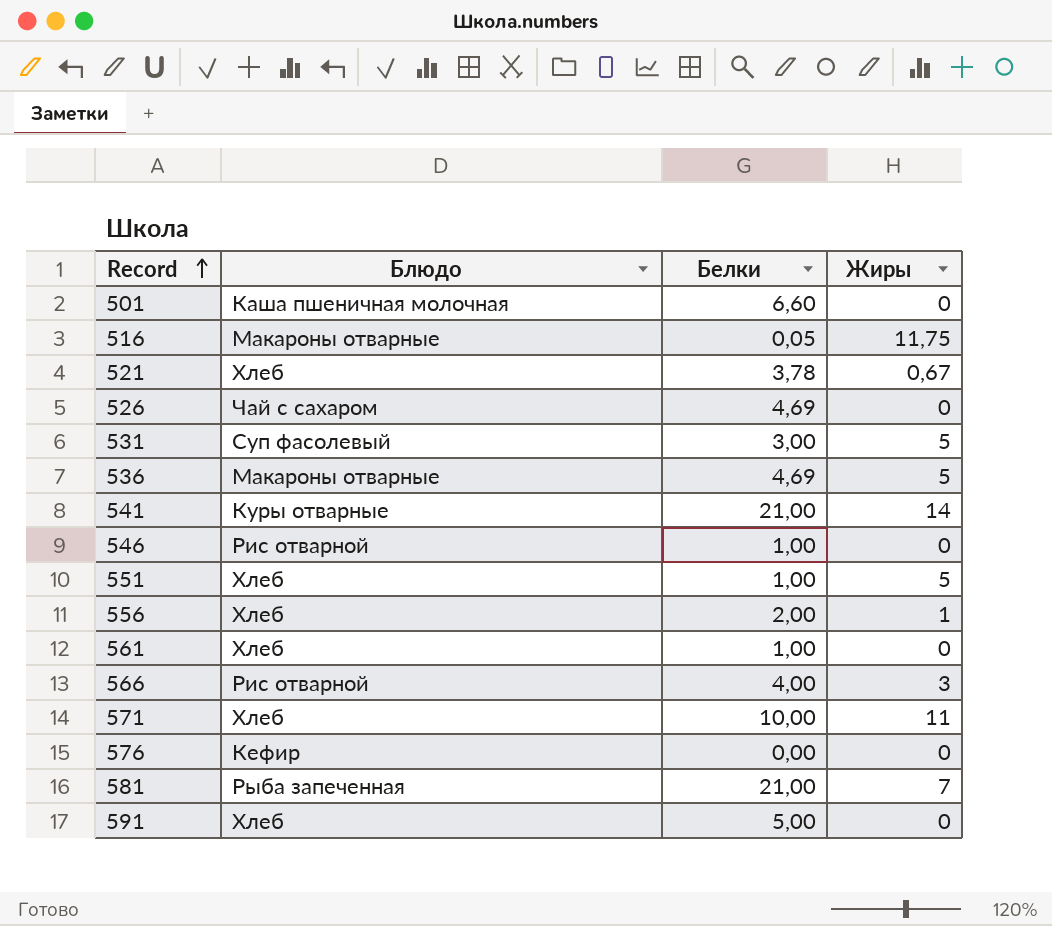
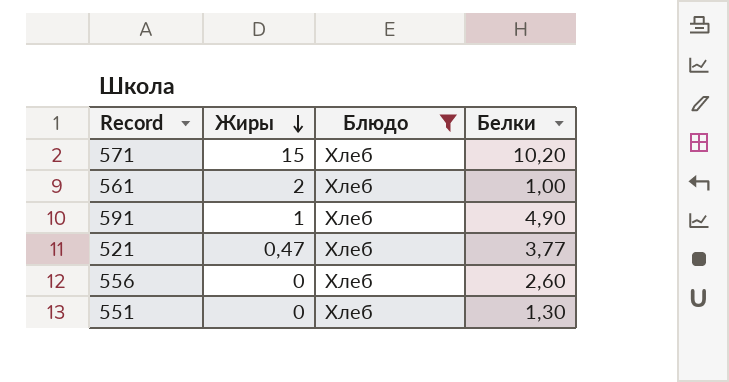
filter: none -> Блюдо = Хлеб
row order: Record ascending -> Жиры descending
column Жиры | position: 4 -> 2
571 | Жиры: 11 -> 15
571 | Белки: 10,00 -> 10,20
561 | Жиры: 0 -> 2
591 | Жиры: 0 -> 1
591 | Белки: 5,00 -> 4,90
521 | Жиры: 0,67 -> 0,47
521 | Белки: 3,78 -> 3,77
556 | Жиры: 1 -> 0
556 | Белки: 2,00 -> 2,60
551 | Жиры: 5 -> 0
551 | Белки: 1,00 -> 1,30

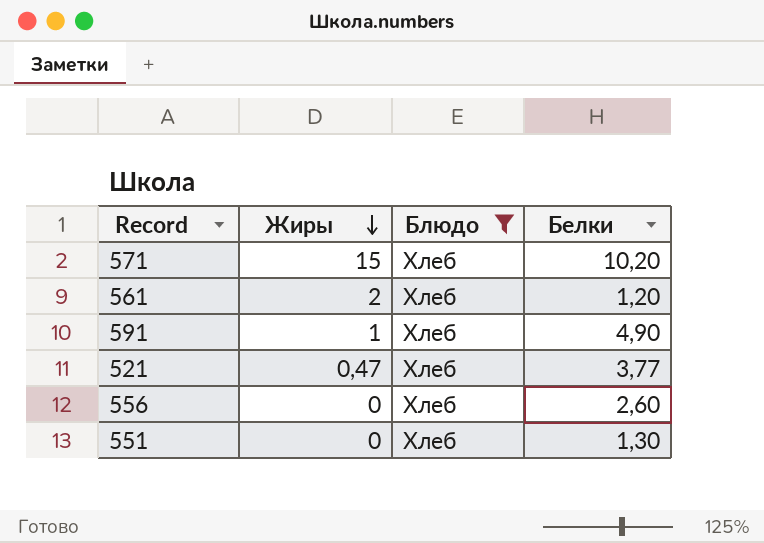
561 | Белки: 1,00 -> 1,20

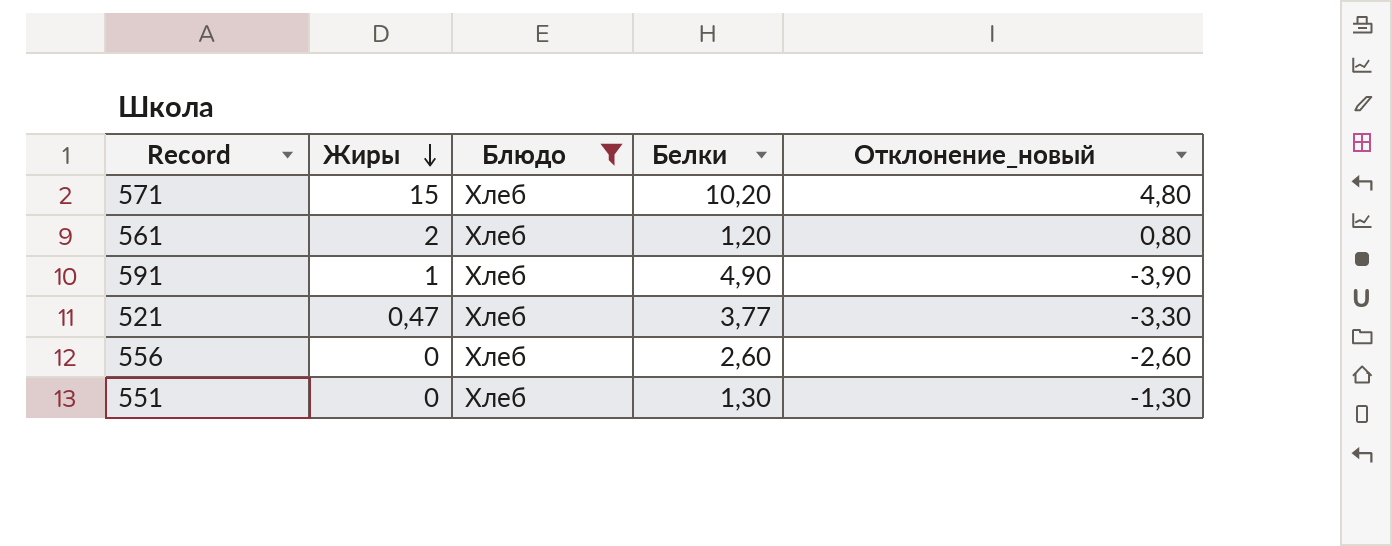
column Отклонение_новый | formula: none -> [Жиры] - [Белки]

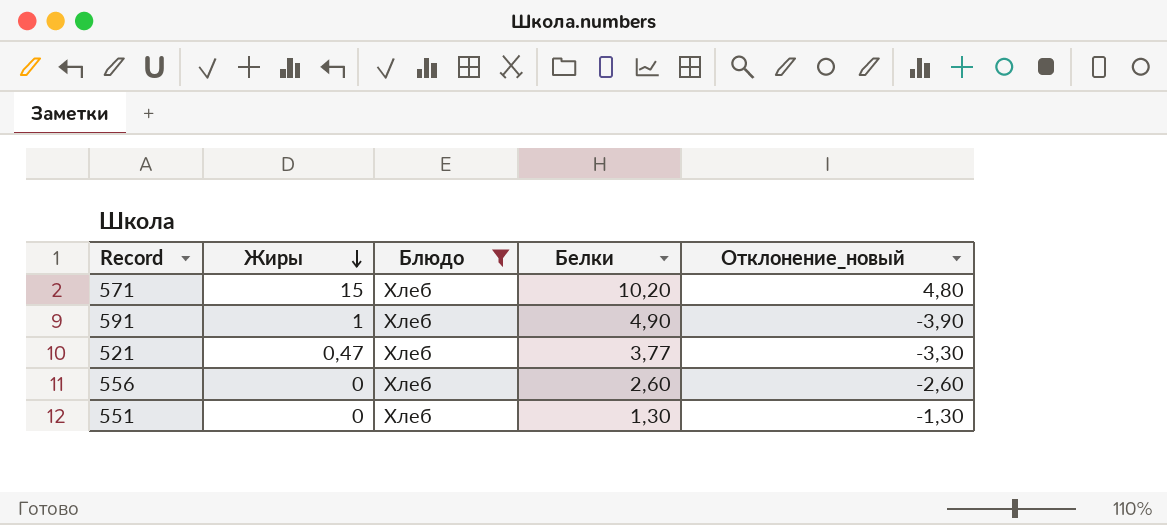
row 561: 2 | Хлеб | 1,20 | 0,80 -> none

